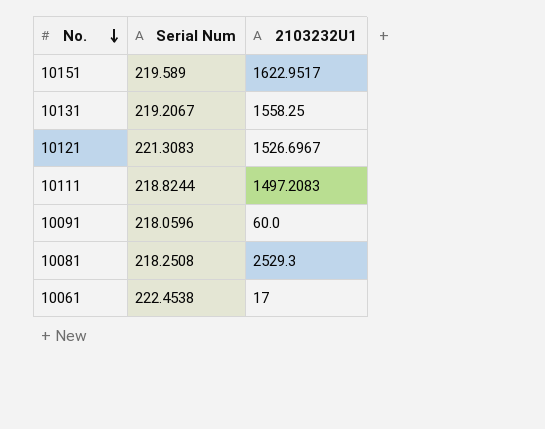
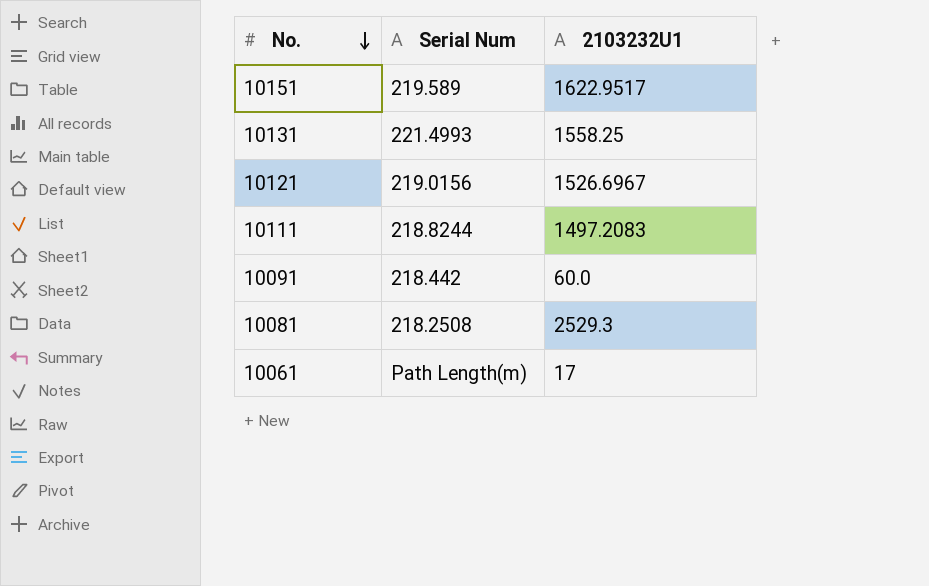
10131 | Serial Num: 219.2067 -> 221.4993
10121 | Serial Num: 221.3083 -> 219.0156
10091 | Serial Num: 218.0596 -> 218.442
10061 | Serial Num: 222.4538 -> Path Length(m)

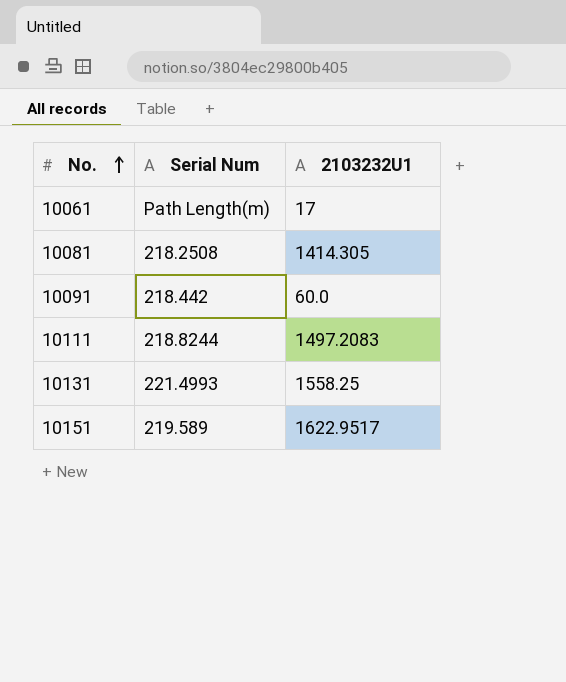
row order: No. descending -> No. ascending
row 10121: 219.0156 | 1526.6967 -> none
10081 | 2103232U1: 2529.3 -> 1414.305

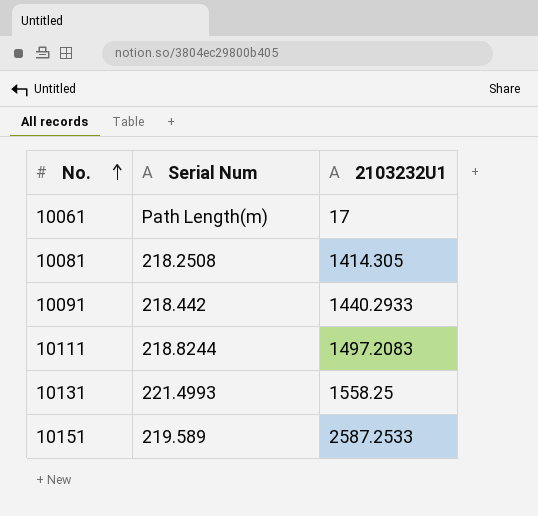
10091 | 2103232U1: 60.0 -> 1440.2933
10151 | 2103232U1: 1622.9517 -> 2587.2533

